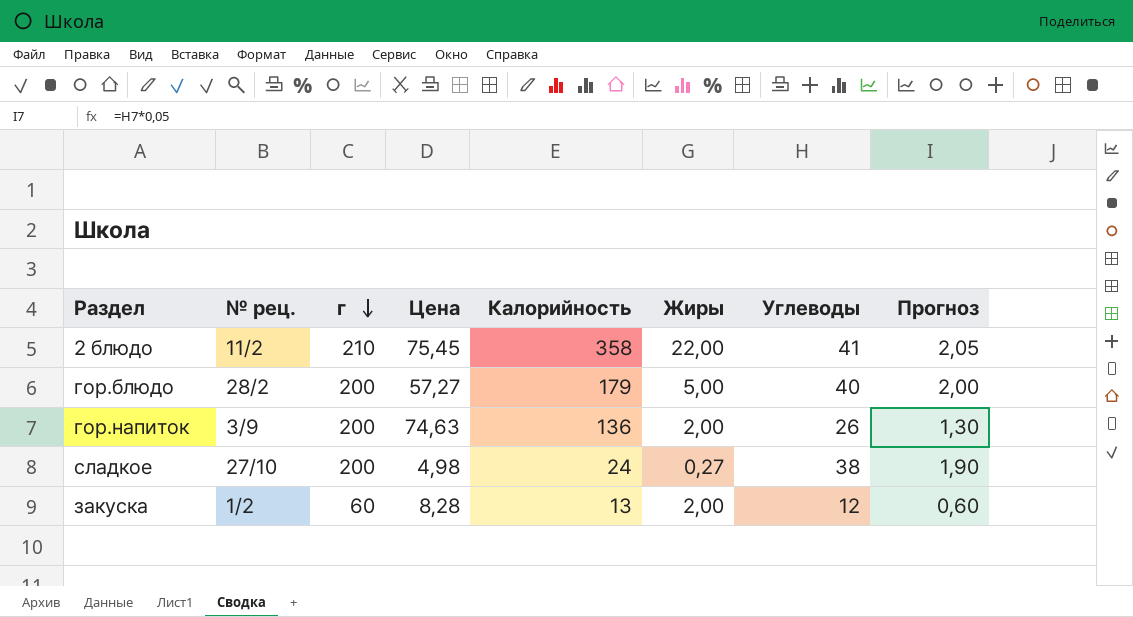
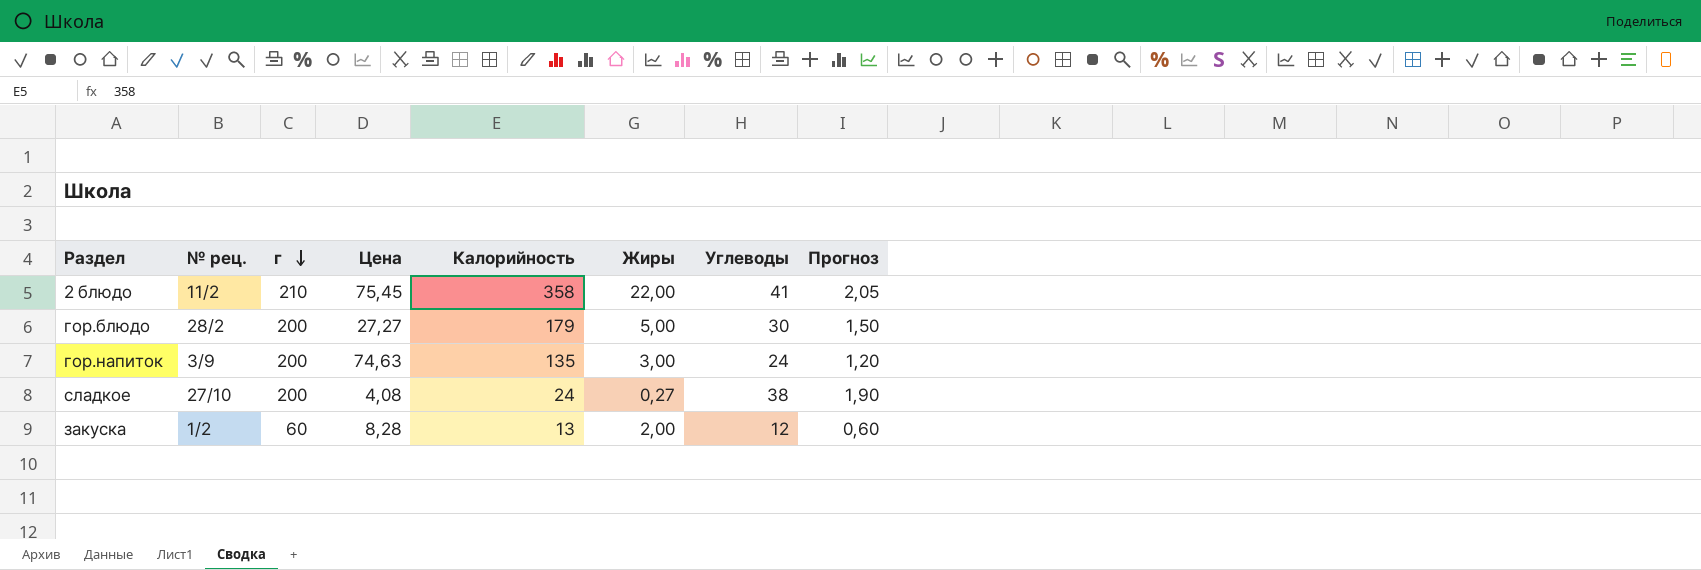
гор.блюдо | Цена: 57,27 -> 27,27
гор.блюдо | Углеводы: 40 -> 30
гор.блюдо | Прогноз: 2,00 -> 1,50
гор.напиток | Калорийность: 136 -> 135
гор.напиток | Жиры: 2,00 -> 3,00
гор.напиток | Углеводы: 26 -> 24
гор.напиток | Прогноз: 1,30 -> 1,20
сладкое | Цена: 4,98 -> 4,08

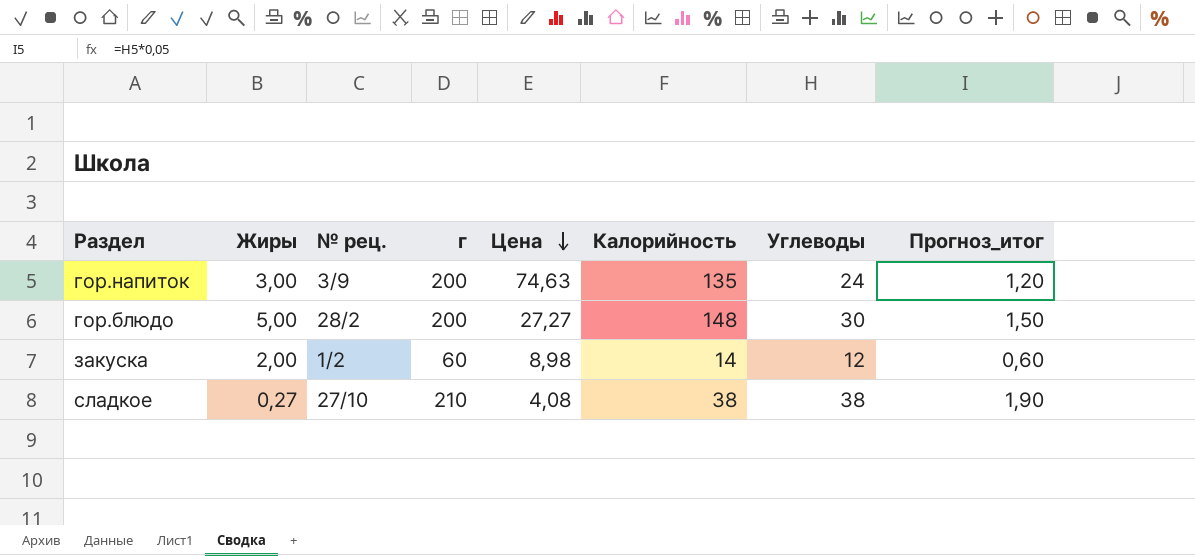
row order: г descending -> Цена descending
column Жиры | position: 6 -> 2
column name: Прогноз -> Прогноз_итог
row 2 блюдо: 11/2 | 210 | 75,45 | 358 | 22,00 | 41 | 2,05 -> none
гор.блюдо | Калорийность: 179 -> 148
закуска | Цена: 8,28 -> 8,98
закуска | Калорийность: 13 -> 14
сладкое | г: 200 -> 210
сладкое | Калорийность: 24 -> 38

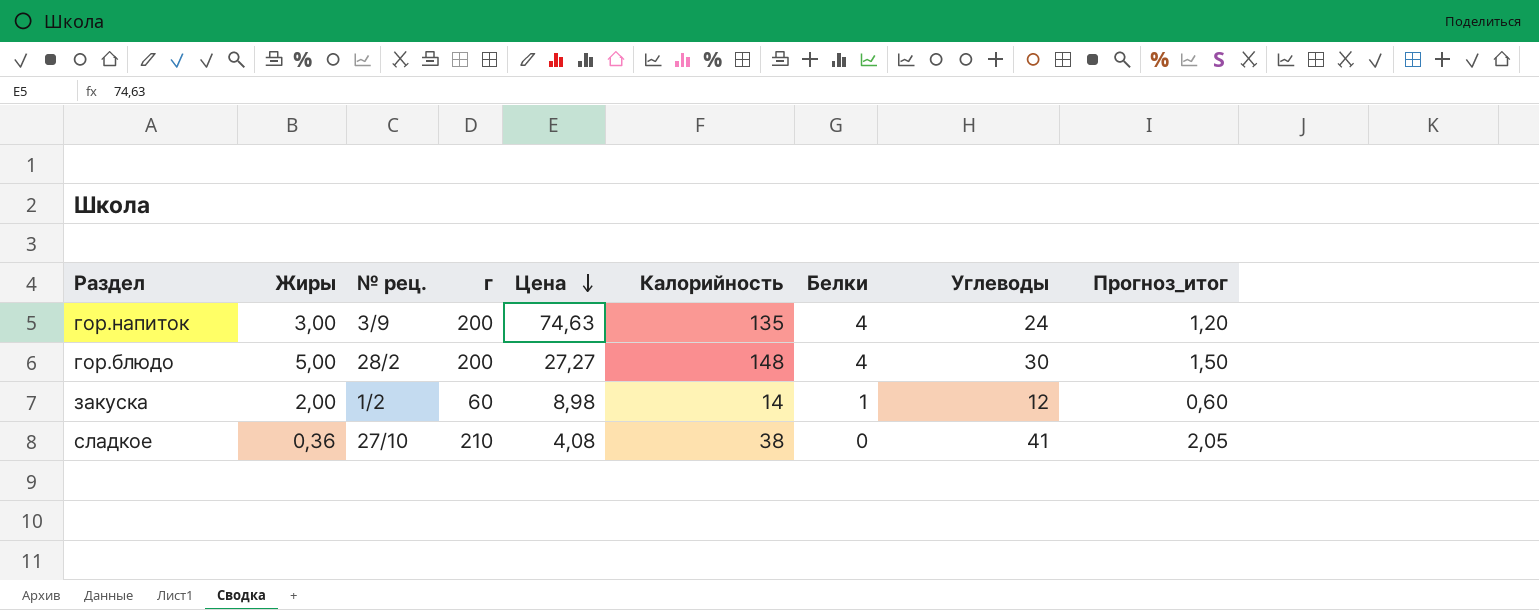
column Белки | position: none -> 7
сладкое | Жиры: 0,27 -> 0,36
сладкое | Углеводы: 38 -> 41
сладкое | Прогноз_итог: 1,90 -> 2,05

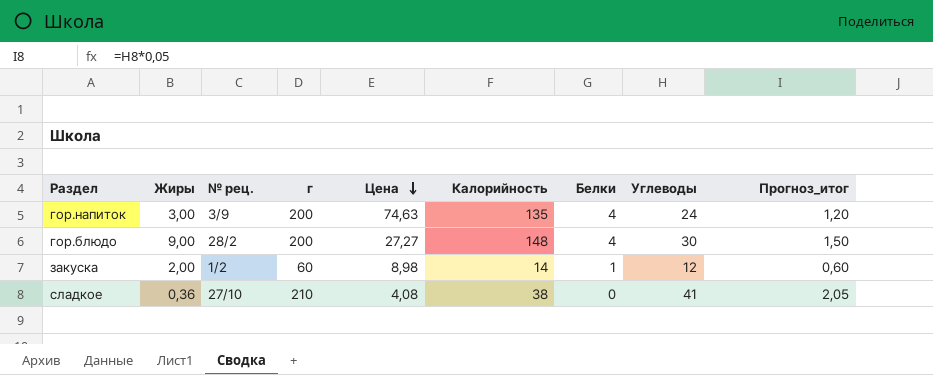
гор.блюдо | Жиры: 5,00 -> 9,00

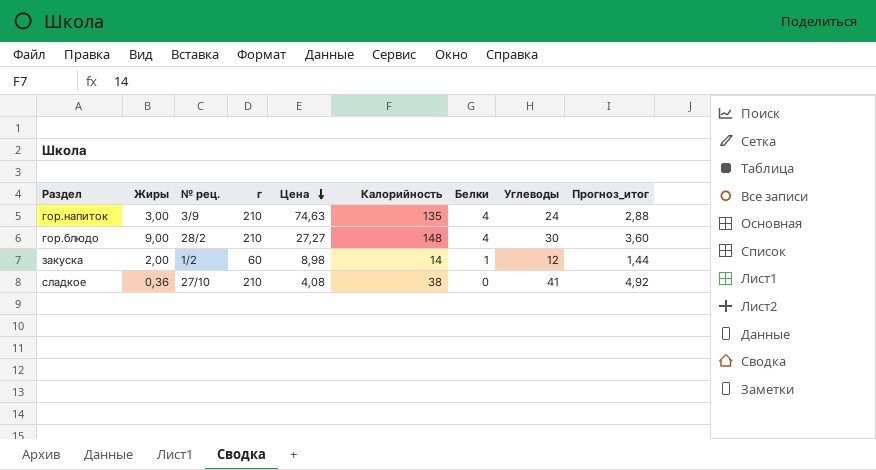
column Прогноз_итог | formula: [Углеводы] * 0,05 -> [Углеводы] * 0,12
гор.напиток | г: 200 -> 210
гор.блюдо | г: 200 -> 210

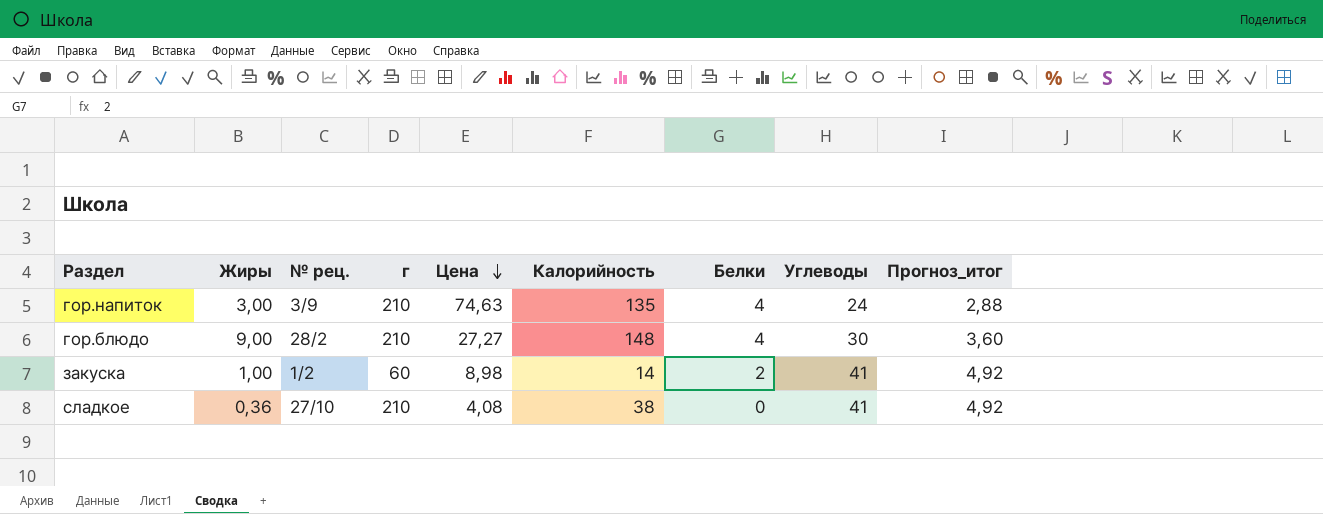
закуска | Жиры: 2,00 -> 1,00
закуска | Белки: 1 -> 2
закуска | Углеводы: 12 -> 41
закуска | Прогноз_итог: 1,44 -> 4,92

